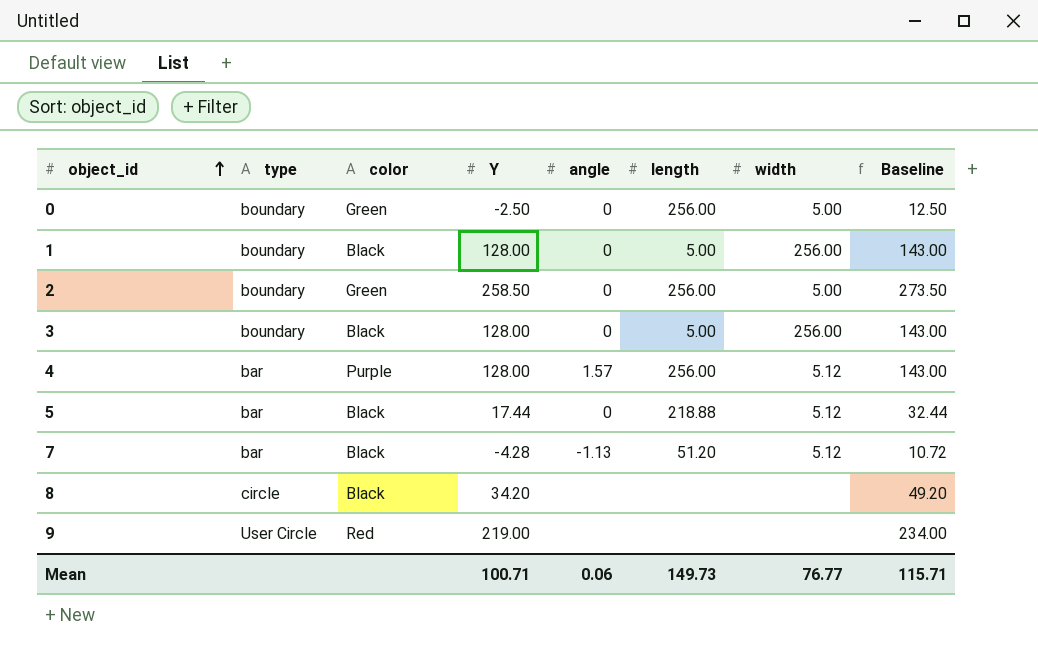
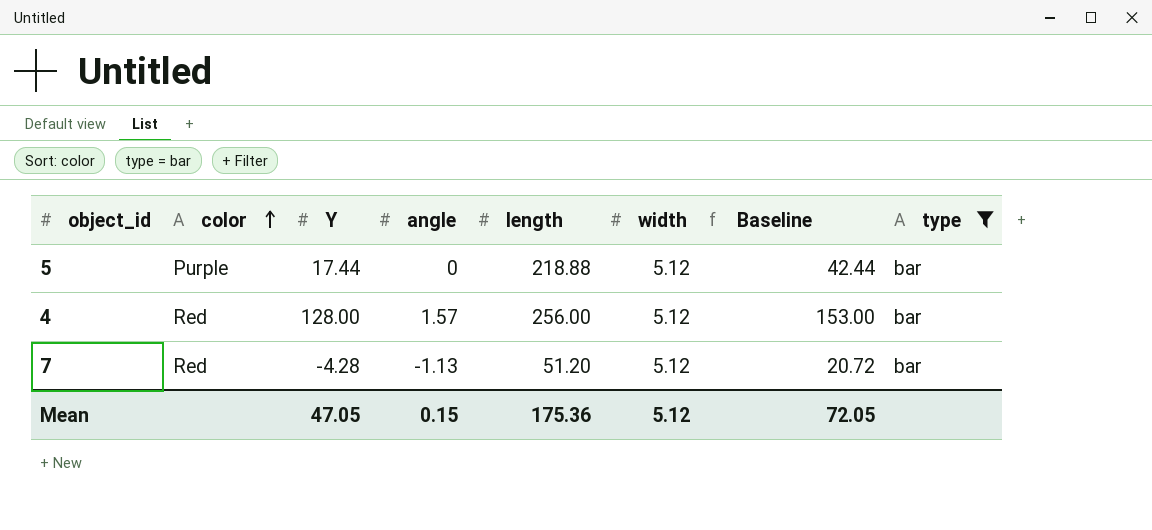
filter: none -> type = bar
row order: object_id ascending -> color ascending
column Baseline | formula: [Y] + 15 -> [Y] + 25
column type | position: 2 -> 8
5 | color: Black -> Purple
4 | color: Purple -> Red
7 | color: Black -> Red
Mean | Y: 100.71 -> 47.05
Mean | angle: 0.06 -> 0.15
Mean | length: 149.73 -> 175.36
Mean | width: 76.77 -> 5.12
Mean | Baseline: 115.71 -> 72.05

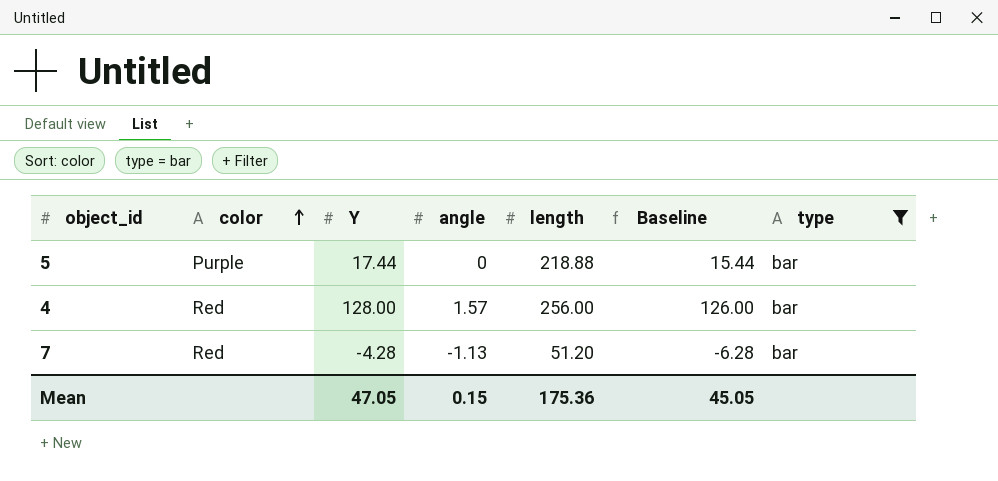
column width | position: 6 -> none
column Baseline | formula: [Y] + 25 -> [Y] - 2
Mean | Baseline: 72.05 -> 45.05

